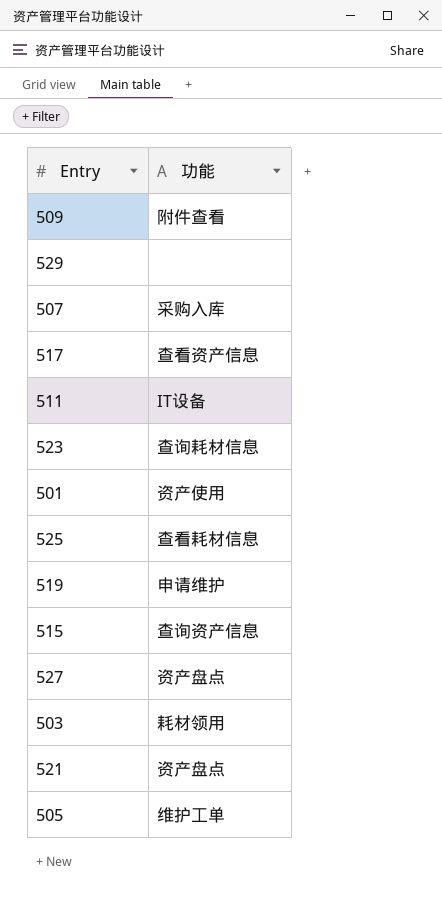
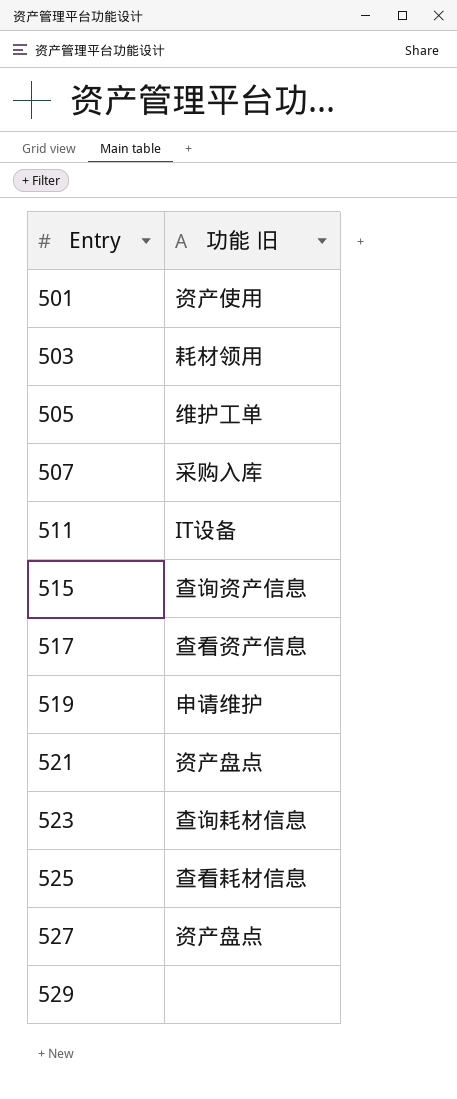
row order: none -> Entry ascending
column name: 功能 -> 功能 旧
row 509: 附件查看 -> none

